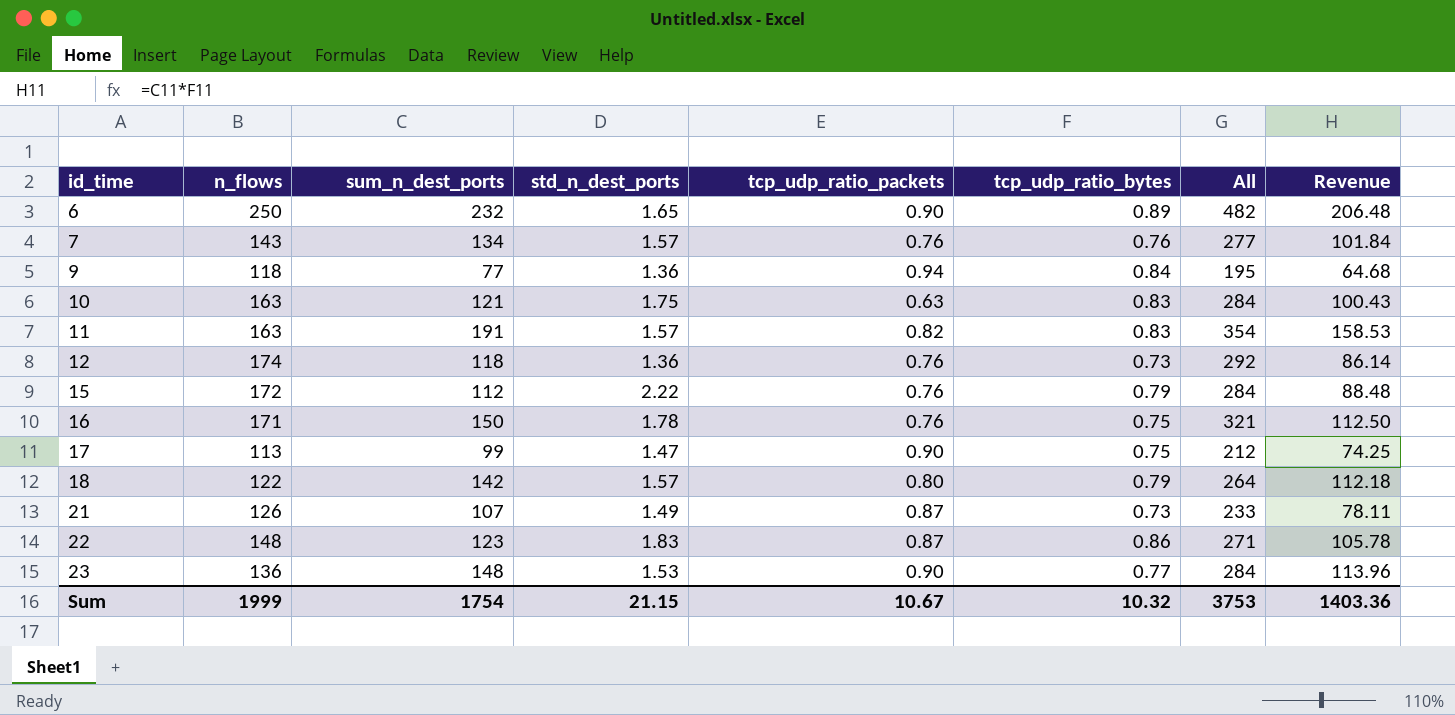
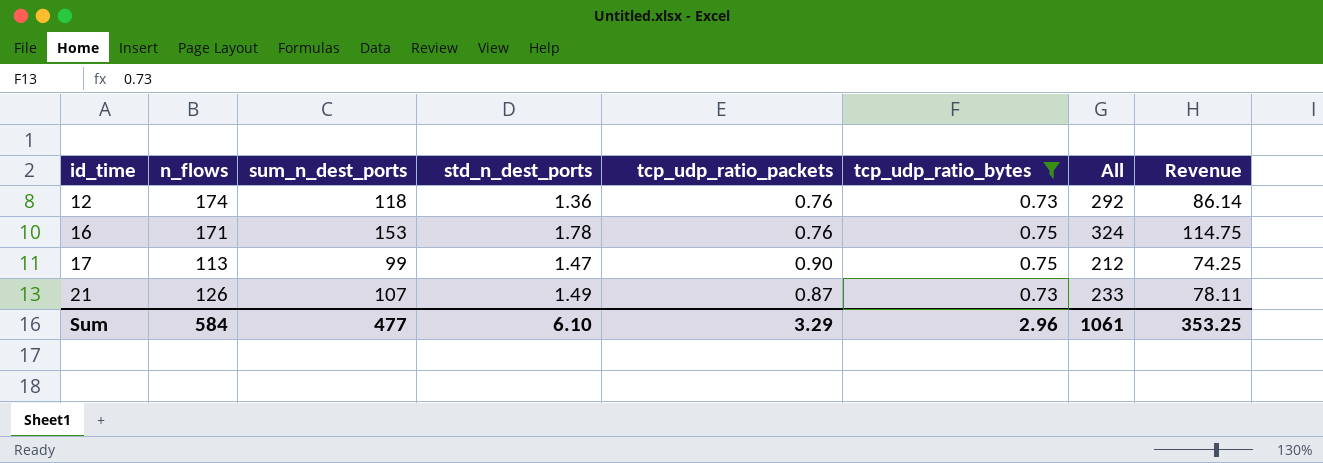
filter: none -> tcp_udp_ratio_bytes <= 0.75
16 | sum_n_dest_ports: 150 -> 153
16 | All: 321 -> 324
16 | Revenue: 112.50 -> 114.75
Sum | n_flows: 1999 -> 584
Sum | sum_n_dest_ports: 1754 -> 477
Sum | std_n_dest_ports: 21.15 -> 6.10
Sum | tcp_udp_ratio_packets: 10.67 -> 3.29
Sum | tcp_udp_ratio_bytes: 10.32 -> 2.96
Sum | All: 3753 -> 1061
Sum | Revenue: 1403.36 -> 353.25

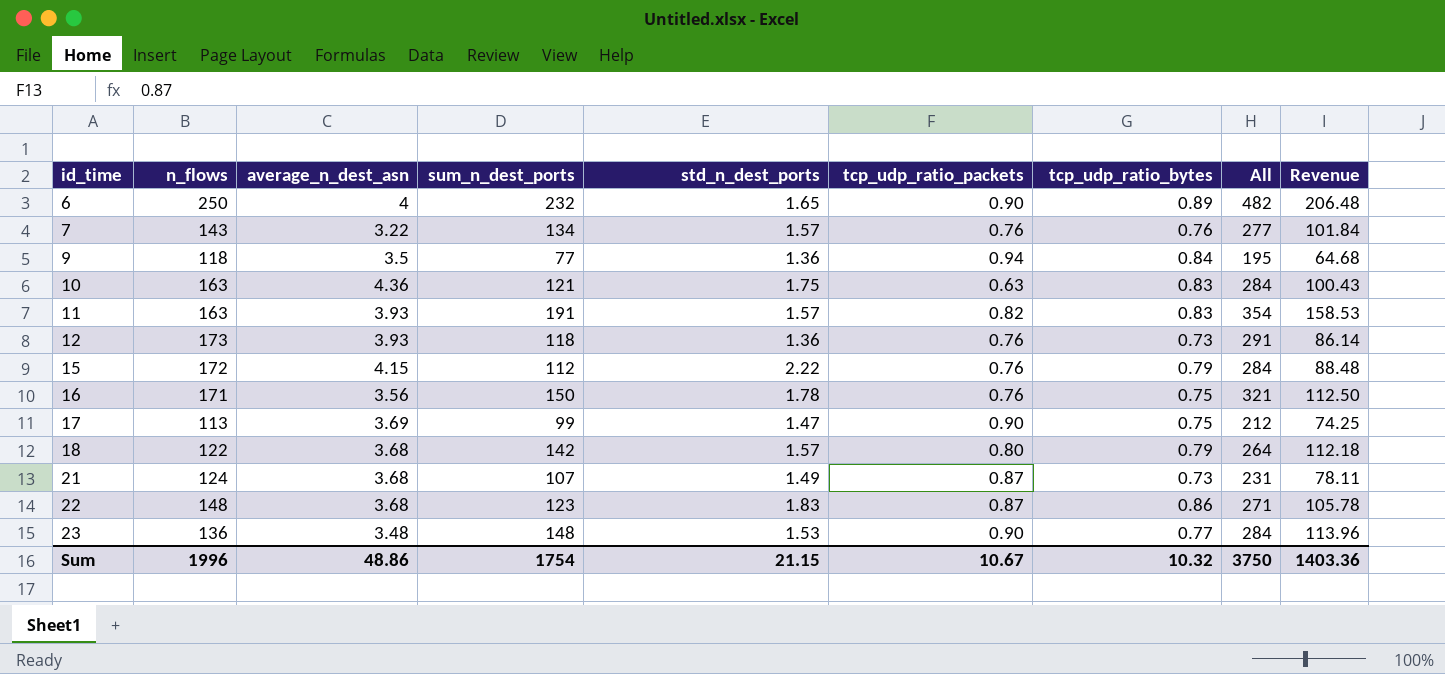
filter: tcp_udp_ratio_bytes <= 0.75 -> none
column average_n_dest_asn | position: none -> 3
12 | n_flows: 174 -> 173
12 | All: 292 -> 291
16 | sum_n_dest_ports: 153 -> 150
16 | All: 324 -> 321
16 | Revenue: 114.75 -> 112.50
21 | n_flows: 126 -> 124
21 | All: 233 -> 231
Sum | n_flows: 584 -> 1996
Sum | sum_n_dest_ports: 477 -> 1754
Sum | std_n_dest_ports: 6.10 -> 21.15
Sum | tcp_udp_ratio_packets: 3.29 -> 10.67
Sum | tcp_udp_ratio_bytes: 2.96 -> 10.32
Sum | All: 1061 -> 3750
Sum | Revenue: 353.25 -> 1403.36

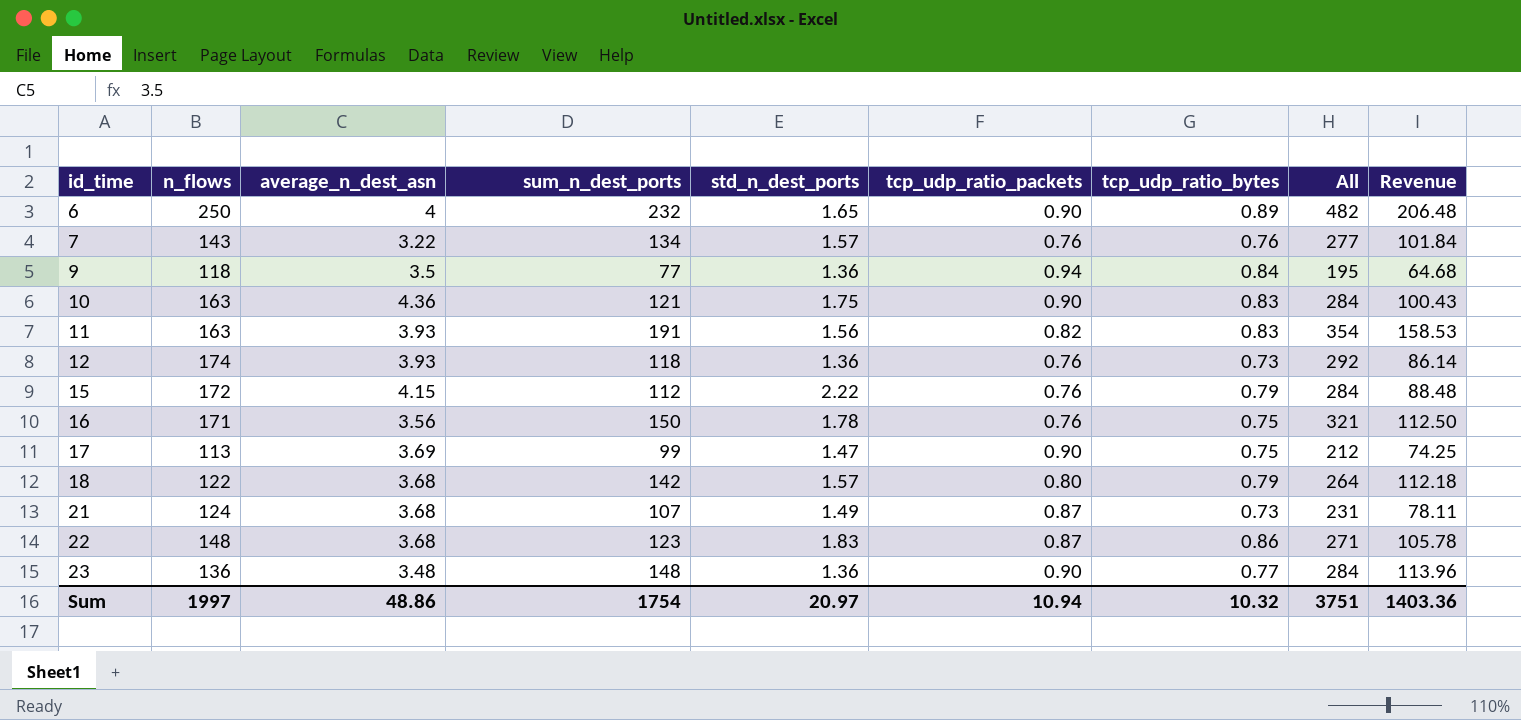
10 | tcp_udp_ratio_packets: 0.63 -> 0.90
11 | std_n_dest_ports: 1.57 -> 1.56
12 | n_flows: 173 -> 174
12 | All: 291 -> 292
23 | std_n_dest_ports: 1.53 -> 1.36
Sum | n_flows: 1996 -> 1997
Sum | std_n_dest_ports: 21.15 -> 20.97
Sum | tcp_udp_ratio_packets: 10.67 -> 10.94
Sum | All: 3750 -> 3751

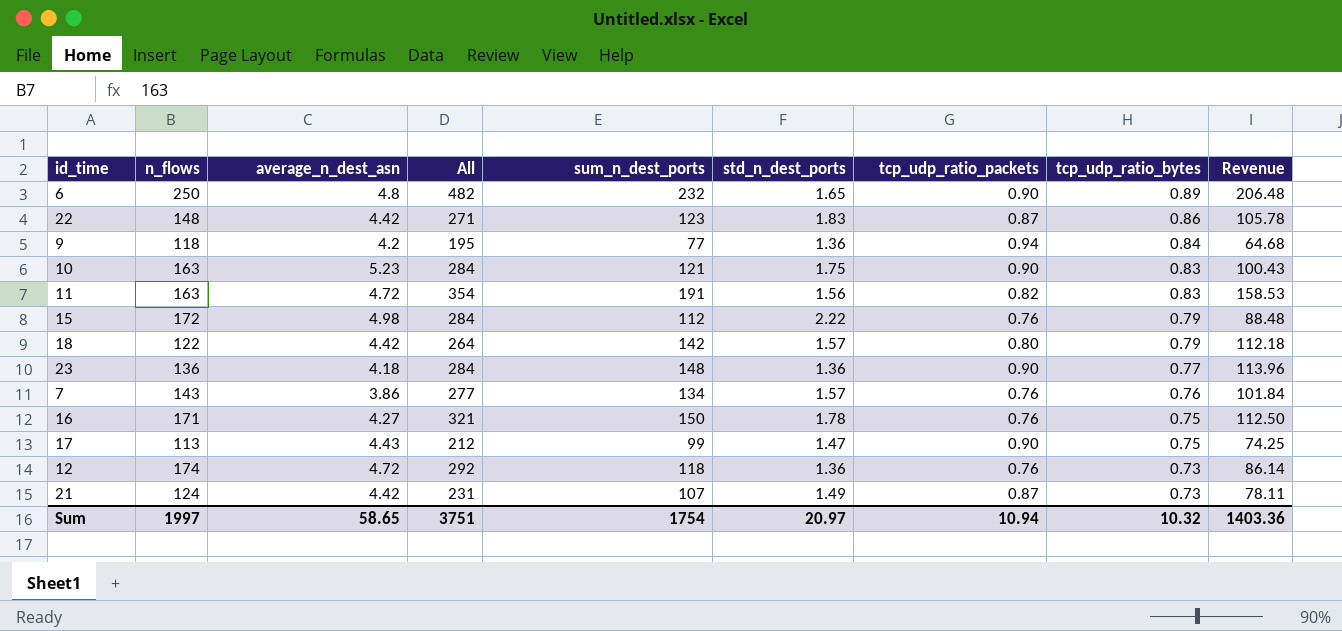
row order: id_time ascending -> tcp_udp_ratio_bytes descending
column All | position: 8 -> 4
6 | average_n_dest_asn: 4 -> 4.8
22 | average_n_dest_asn: 3.68 -> 4.42
9 | average_n_dest_asn: 3.5 -> 4.2
10 | average_n_dest_asn: 4.36 -> 5.23
11 | average_n_dest_asn: 3.93 -> 4.72
15 | average_n_dest_asn: 4.15 -> 4.98
18 | average_n_dest_asn: 3.68 -> 4.42
23 | average_n_dest_asn: 3.48 -> 4.18
7 | average_n_dest_asn: 3.22 -> 3.86
16 | average_n_dest_asn: 3.56 -> 4.27
17 | average_n_dest_asn: 3.69 -> 4.43
12 | average_n_dest_asn: 3.93 -> 4.72
21 | average_n_dest_asn: 3.68 -> 4.42
Sum | average_n_dest_asn: 48.86 -> 58.65

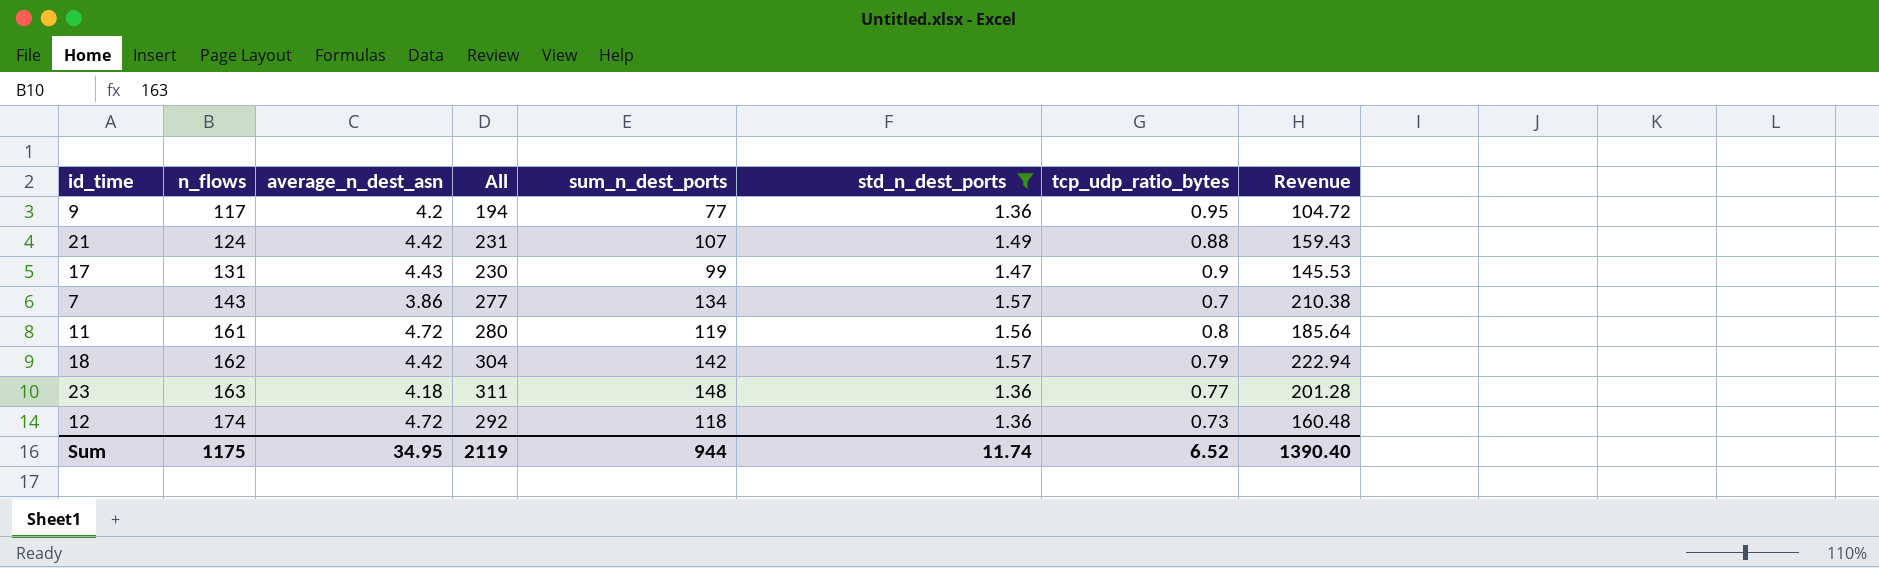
filter: none -> std_n_dest_ports <= 1.57
row order: tcp_udp_ratio_bytes descending -> n_flows ascending
column tcp_udp_ratio_packets | position: 7 -> none
column Revenue | formula: [sum_n_dest_ports] * [tcp_udp_ratio_bytes] -> [sum_n_dest_ports] * [std_n_dest_ports]
9 | n_flows: 118 -> 117
9 | All: 195 -> 194
9 | tcp_udp_ratio_bytes: 0.84 -> 0.95
21 | tcp_udp_ratio_bytes: 0.73 -> 0.88
17 | n_flows: 113 -> 131
17 | All: 212 -> 230
17 | tcp_udp_ratio_bytes: 0.75 -> 0.9
7 | tcp_udp_ratio_bytes: 0.76 -> 0.7
11 | n_flows: 163 -> 161
11 | All: 354 -> 280
11 | sum_n_dest_ports: 191 -> 119
11 | tcp_udp_ratio_bytes: 0.83 -> 0.8
18 | n_flows: 122 -> 162
18 | All: 264 -> 304
23 | n_flows: 136 -> 163
23 | All: 284 -> 311
Sum | n_flows: 1997 -> 1175
Sum | average_n_dest_asn: 58.65 -> 34.95
Sum | All: 3751 -> 2119
Sum | sum_n_dest_ports: 1754 -> 944
Sum | std_n_dest_ports: 20.97 -> 11.74
Sum | tcp_udp_ratio_bytes: 10.32 -> 6.52
Sum | Revenue: 1403.36 -> 1390.40

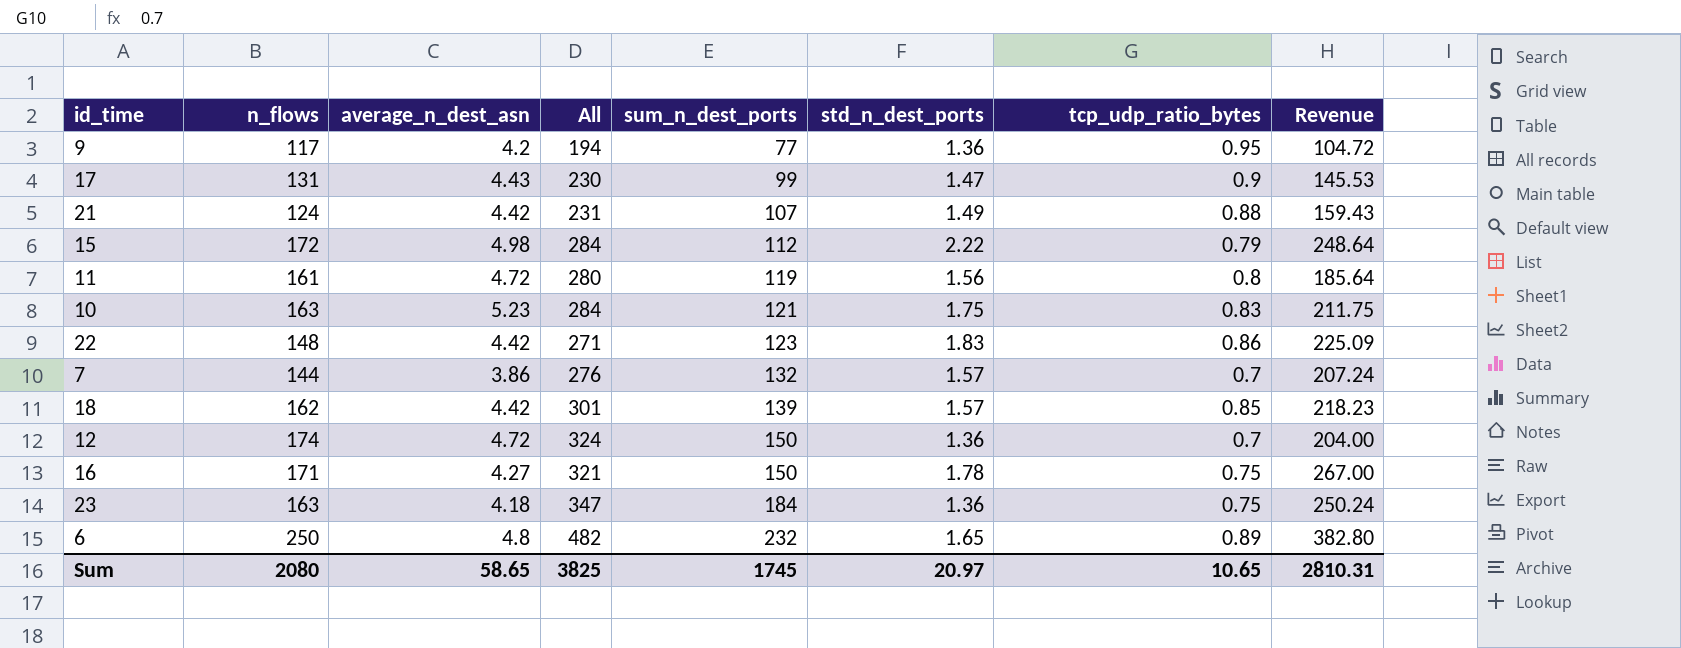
filter: std_n_dest_ports <= 1.57 -> none
row order: n_flows ascending -> sum_n_dest_ports ascending
7 | n_flows: 143 -> 144
7 | All: 277 -> 276
7 | sum_n_dest_ports: 134 -> 132
7 | Revenue: 210.38 -> 207.24
18 | All: 304 -> 301
18 | sum_n_dest_ports: 142 -> 139
18 | tcp_udp_ratio_bytes: 0.79 -> 0.85
18 | Revenue: 222.94 -> 218.23
12 | All: 292 -> 324
12 | sum_n_dest_ports: 118 -> 150
12 | tcp_udp_ratio_bytes: 0.73 -> 0.7
12 | Revenue: 160.48 -> 204.00
23 | All: 311 -> 347
23 | sum_n_dest_ports: 148 -> 184
23 | tcp_udp_ratio_bytes: 0.77 -> 0.75
23 | Revenue: 201.28 -> 250.24
Sum | n_flows: 1175 -> 2080
Sum | average_n_dest_asn: 34.95 -> 58.65
Sum | All: 2119 -> 3825
Sum | sum_n_dest_ports: 944 -> 1745
Sum | std_n_dest_ports: 11.74 -> 20.97
Sum | tcp_udp_ratio_bytes: 6.52 -> 10.65
Sum | Revenue: 1390.40 -> 2810.31

